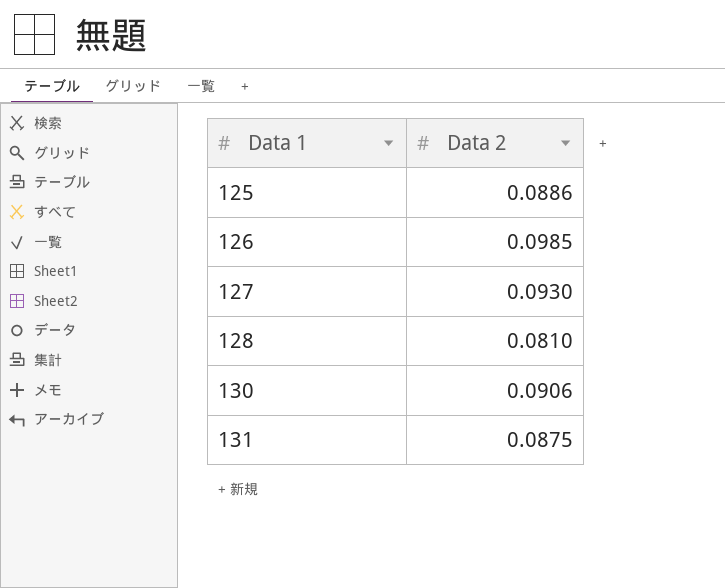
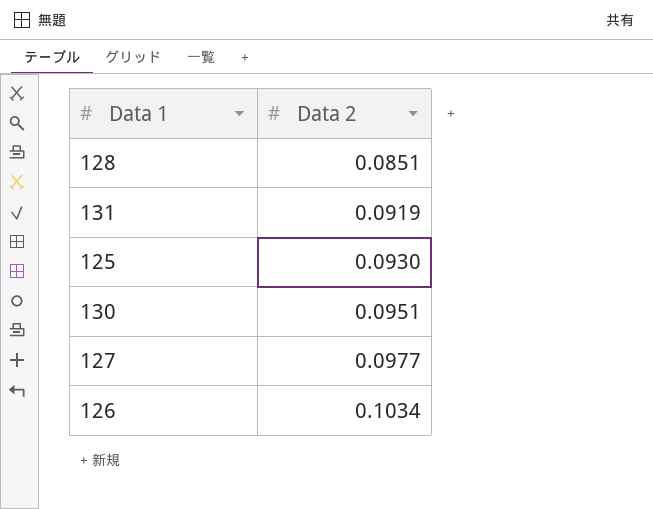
row order: Data 1 ascending -> Data 2 ascending
128 | Data 2: 0.0810 -> 0.0851
131 | Data 2: 0.0875 -> 0.0919
125 | Data 2: 0.0886 -> 0.0930
130 | Data 2: 0.0906 -> 0.0951
127 | Data 2: 0.0930 -> 0.0977
126 | Data 2: 0.0985 -> 0.1034

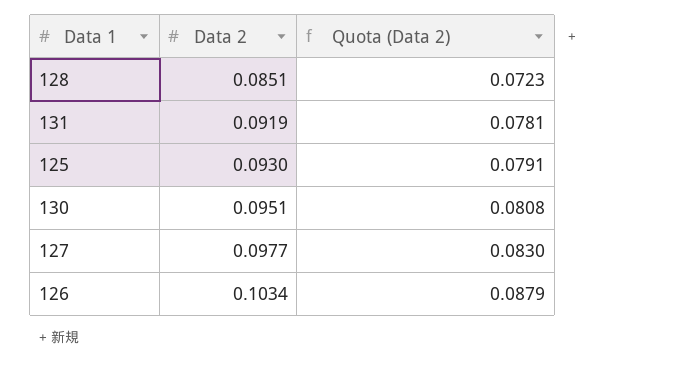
column Quota (Data 2) | formula: none -> [Data 2] * 0.85

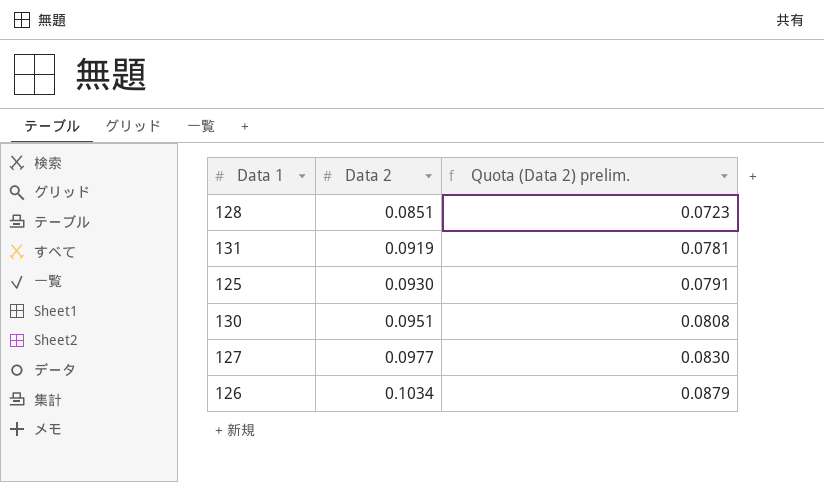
column name: Quota (Data 2) -> Quota (Data 2) prelim.

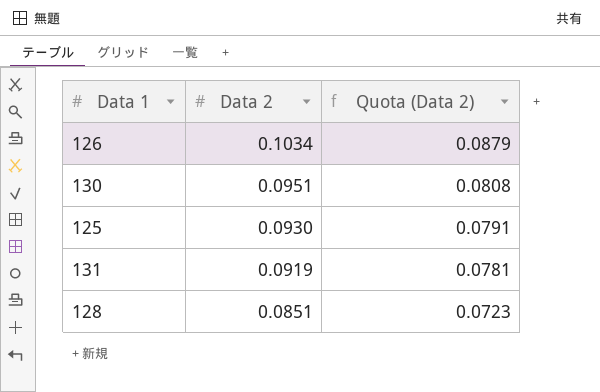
row order: Data 2 ascending -> Data 2 descending
column name: Quota (Data 2) prelim. -> Quota (Data 2)
row 127: 0.0977 | 0.0830 -> none

